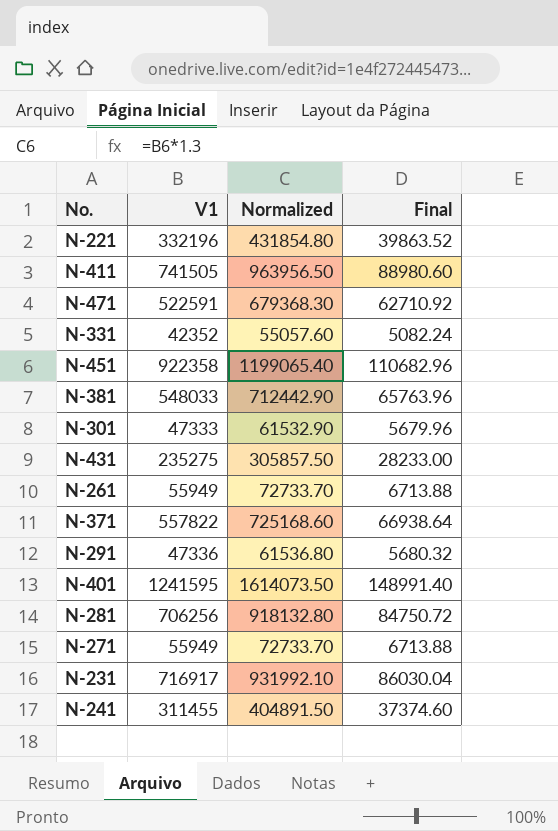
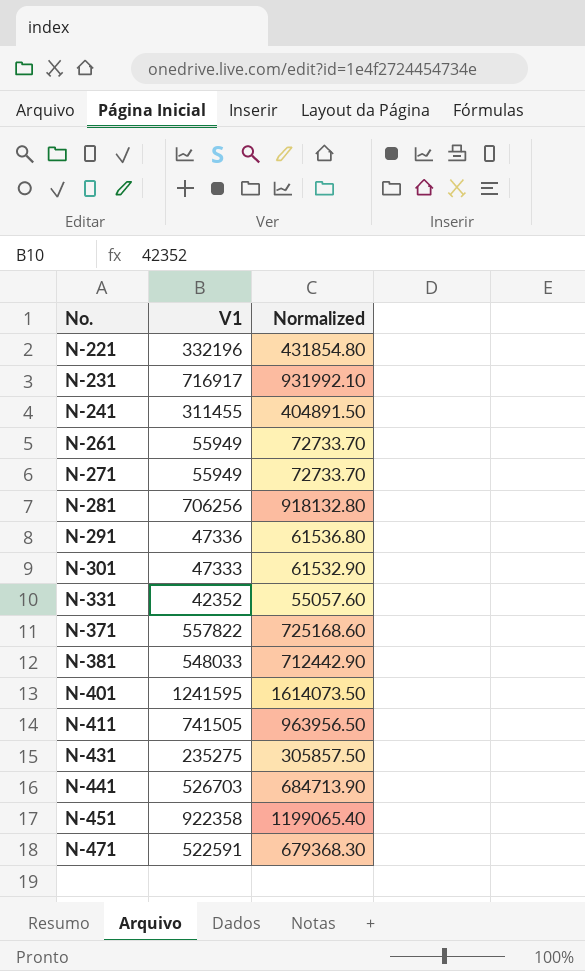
row order: none -> No. ascending
column Final | formula: [V1] * 0.12 -> none
row N-441: none -> 526703 | 684713.90

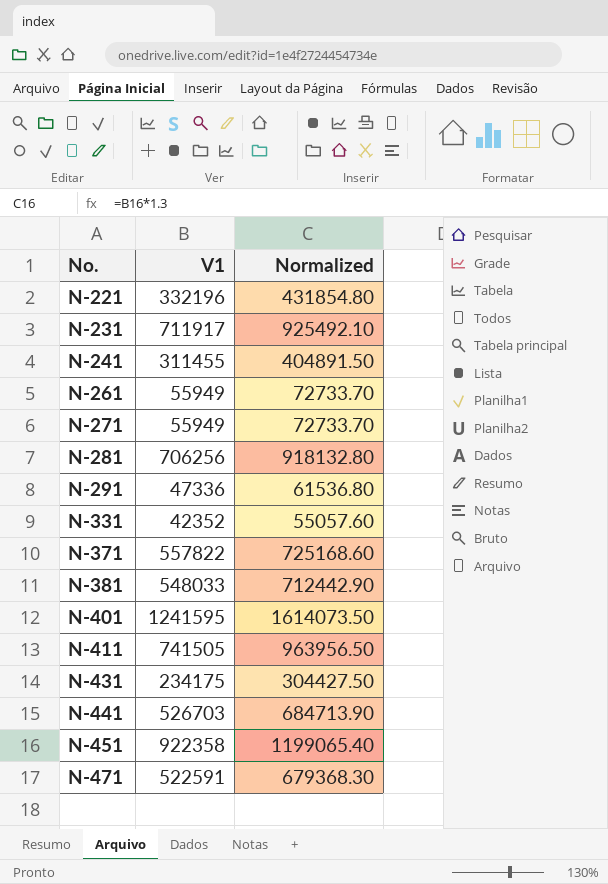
row N-301: 47333 | 61532.90 -> none
N-231 | V1: 716917 -> 711917
N-231 | Normalized: 931992.10 -> 925492.10
N-431 | V1: 235275 -> 234175
N-431 | Normalized: 305857.50 -> 304427.50

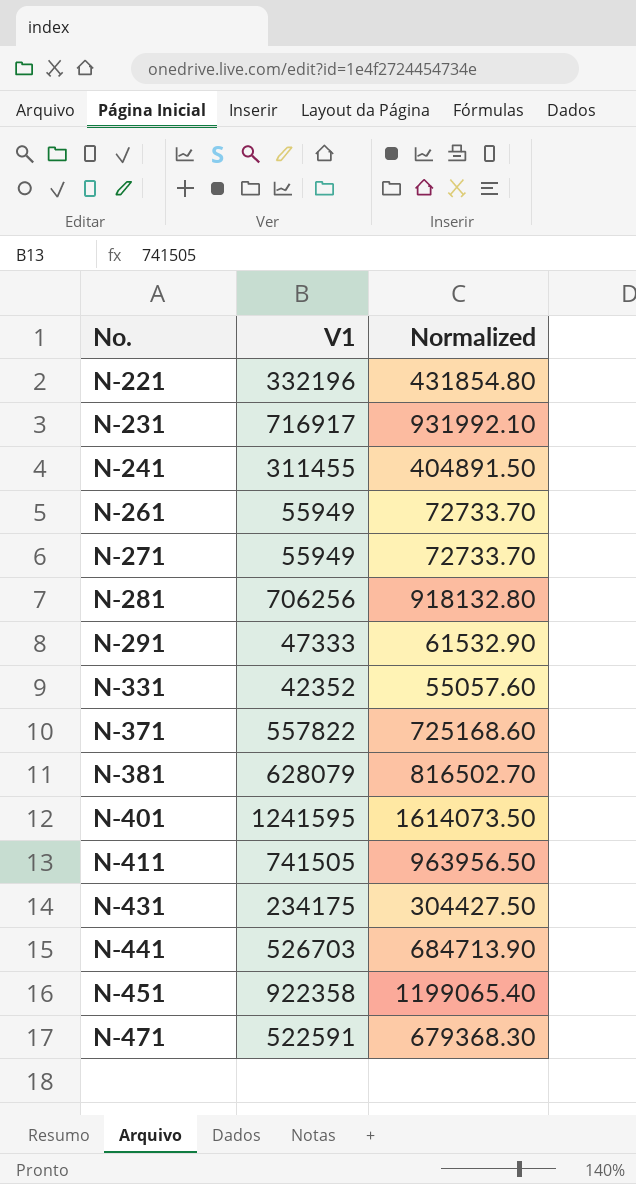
N-231 | V1: 711917 -> 716917
N-231 | Normalized: 925492.10 -> 931992.10
N-291 | V1: 47336 -> 47333
N-291 | Normalized: 61536.80 -> 61532.90
N-381 | V1: 548033 -> 628079
N-381 | Normalized: 712442.90 -> 816502.70

